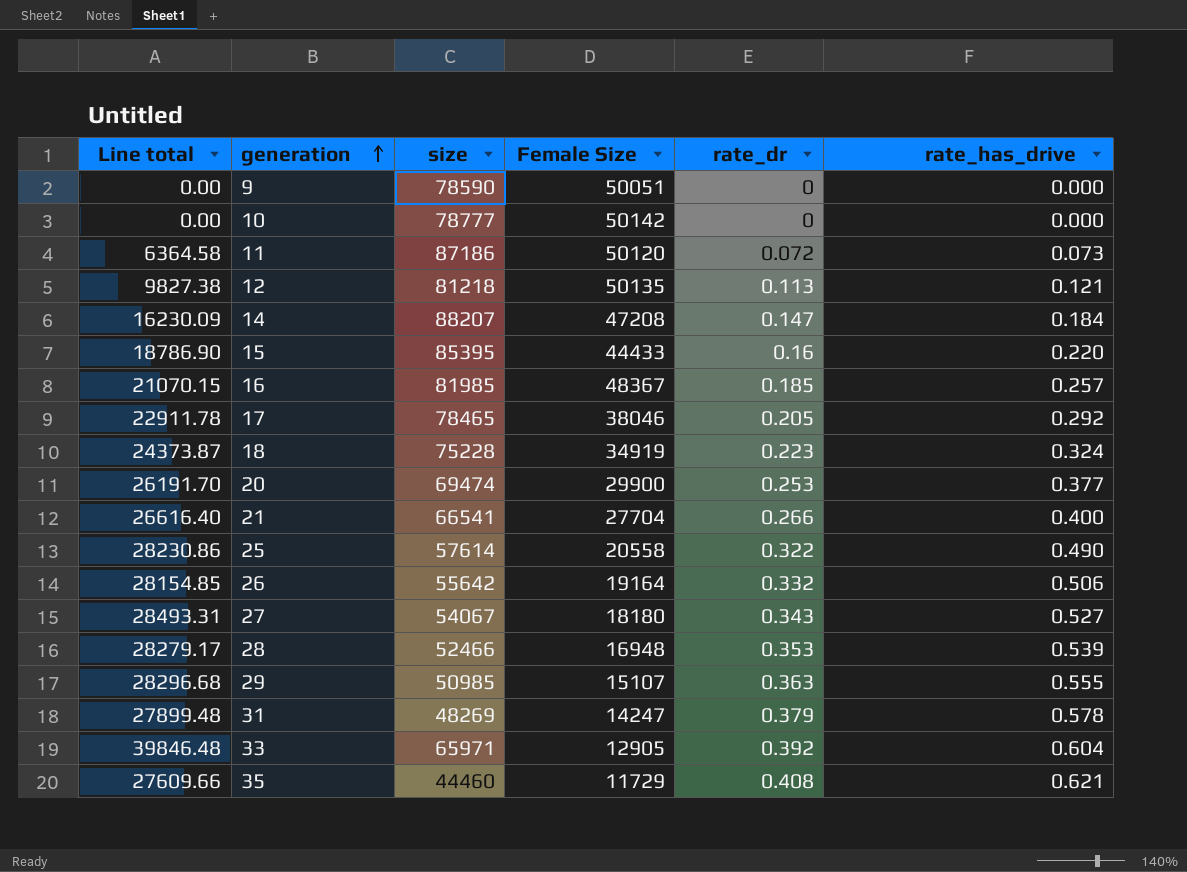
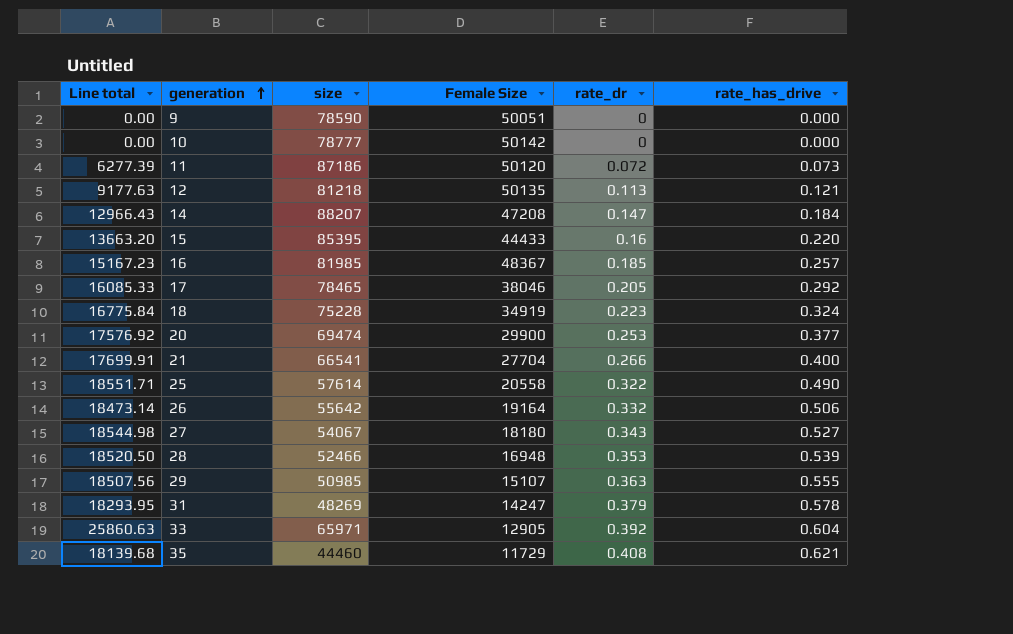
column Line total | formula: [size] * [rate_has_drive] -> [size] * [rate_dr]

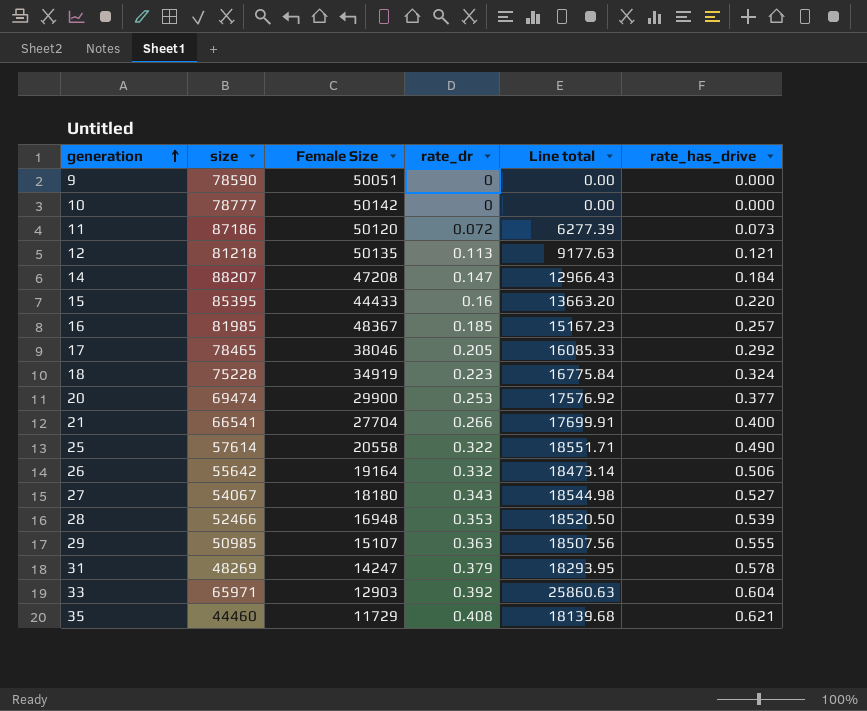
column Line total | position: 1 -> 5
33 | Female Size: 12905 -> 12903

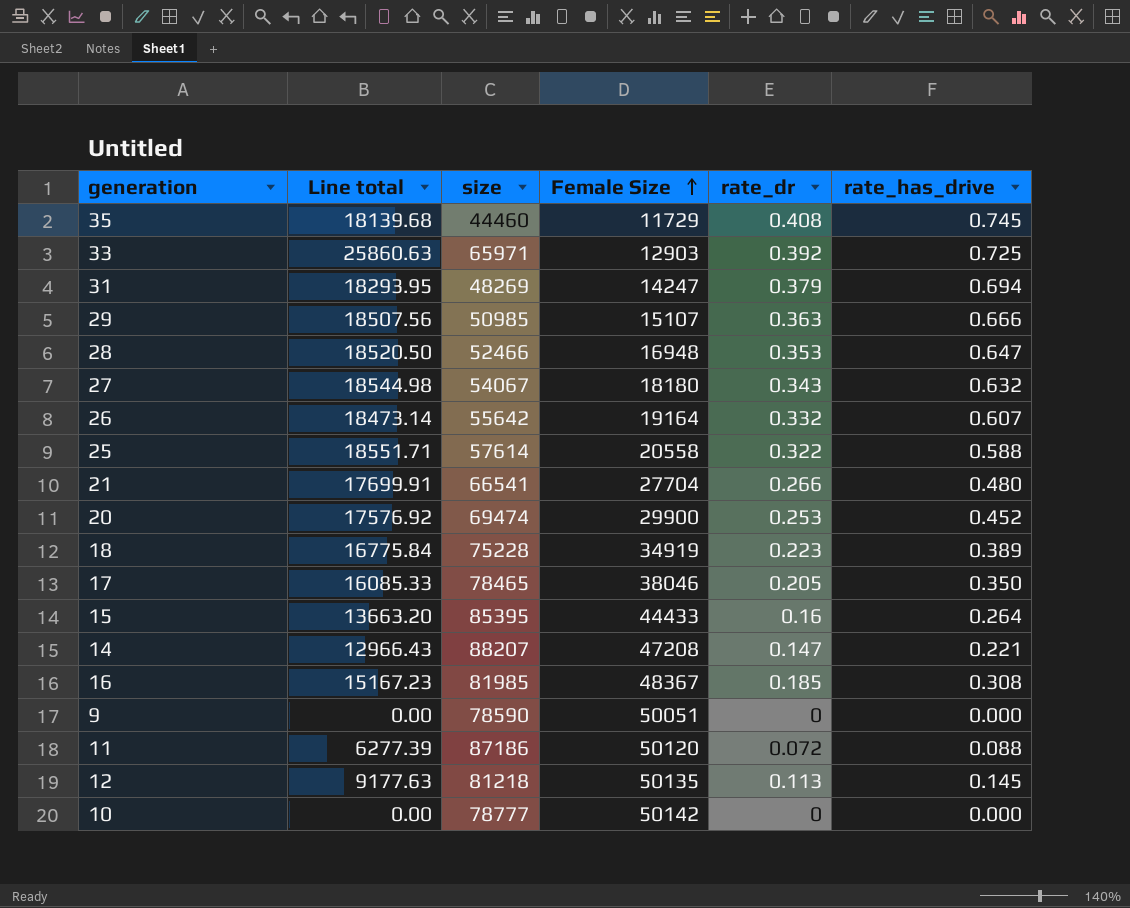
row order: generation ascending -> Female Size ascending
column Line total | position: 5 -> 2
35 | rate_has_drive: 0.621 -> 0.745
33 | rate_has_drive: 0.604 -> 0.725
31 | rate_has_drive: 0.578 -> 0.694
29 | rate_has_drive: 0.555 -> 0.666
28 | rate_has_drive: 0.539 -> 0.647
27 | rate_has_drive: 0.527 -> 0.632
26 | rate_has_drive: 0.506 -> 0.607
25 | rate_has_drive: 0.490 -> 0.588
21 | rate_has_drive: 0.400 -> 0.480
20 | rate_has_drive: 0.377 -> 0.452
18 | rate_has_drive: 0.324 -> 0.389
17 | rate_has_drive: 0.292 -> 0.350
15 | rate_has_drive: 0.220 -> 0.264
14 | rate_has_drive: 0.184 -> 0.221
16 | rate_has_drive: 0.257 -> 0.308
11 | rate_has_drive: 0.073 -> 0.088
12 | rate_has_drive: 0.121 -> 0.145

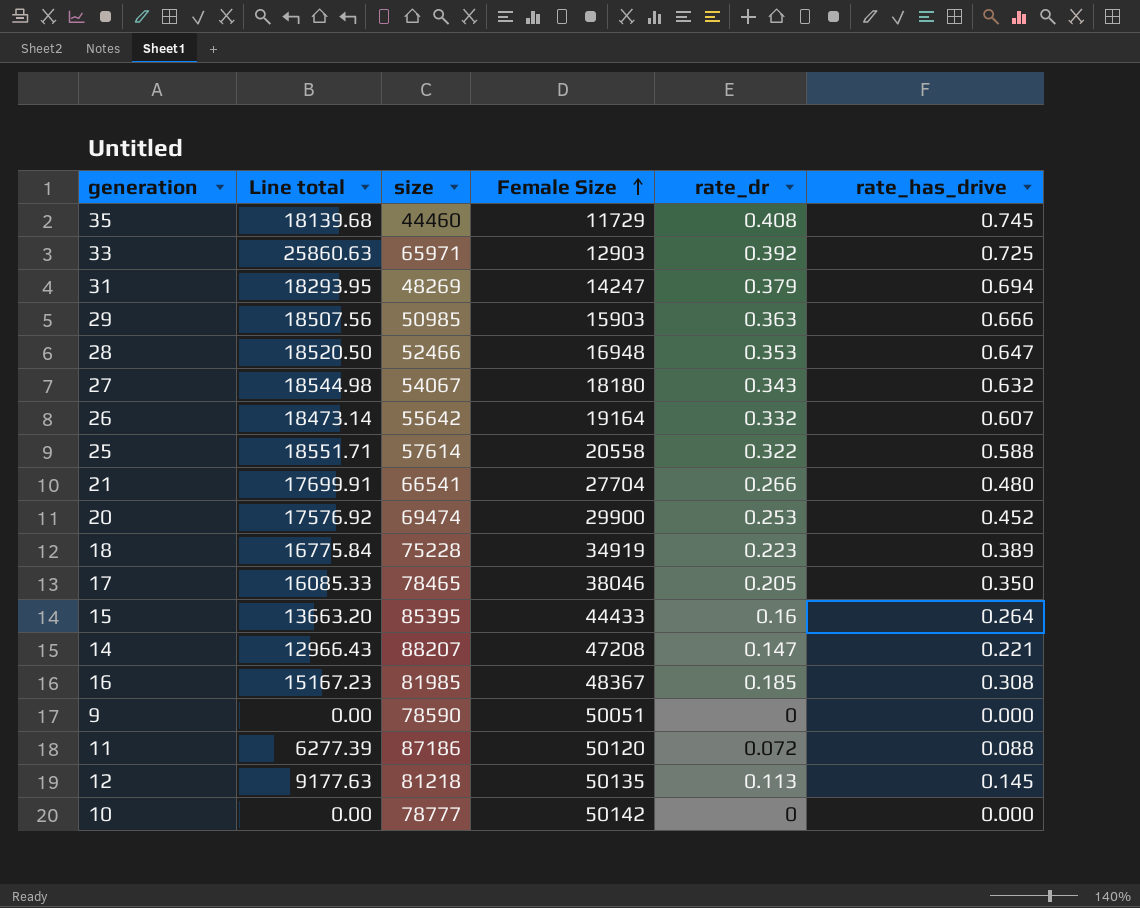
29 | Female Size: 15107 -> 15903

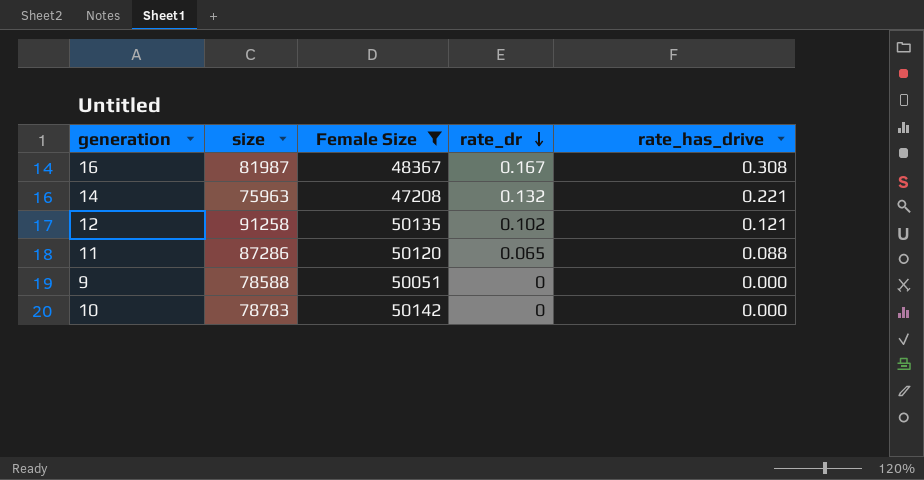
filter: none -> Female Size >= 47208
row order: Female Size ascending -> rate_dr descending
column Line total | formula: [size] * [rate_dr] -> none
16 | size: 81985 -> 81987
16 | rate_dr: 0.185 -> 0.167
14 | size: 88207 -> 75963
14 | rate_dr: 0.147 -> 0.132
12 | size: 81218 -> 91258
12 | rate_dr: 0.113 -> 0.102
12 | rate_has_drive: 0.145 -> 0.121
11 | size: 87186 -> 87286
11 | rate_dr: 0.072 -> 0.065
9 | size: 78590 -> 78588
10 | size: 78777 -> 78783

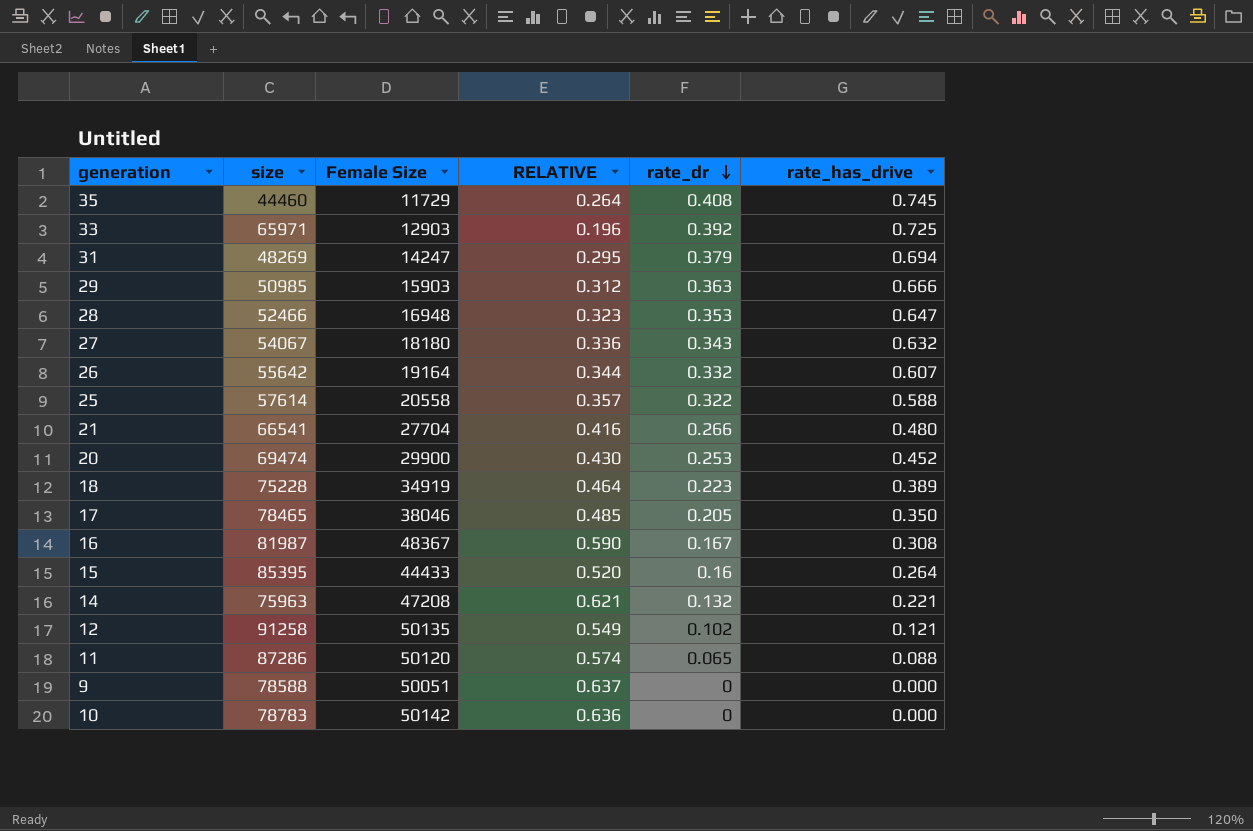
filter: Female Size >= 47208 -> none
column RELATIVE | formula: none -> [Female Size] / [size]

